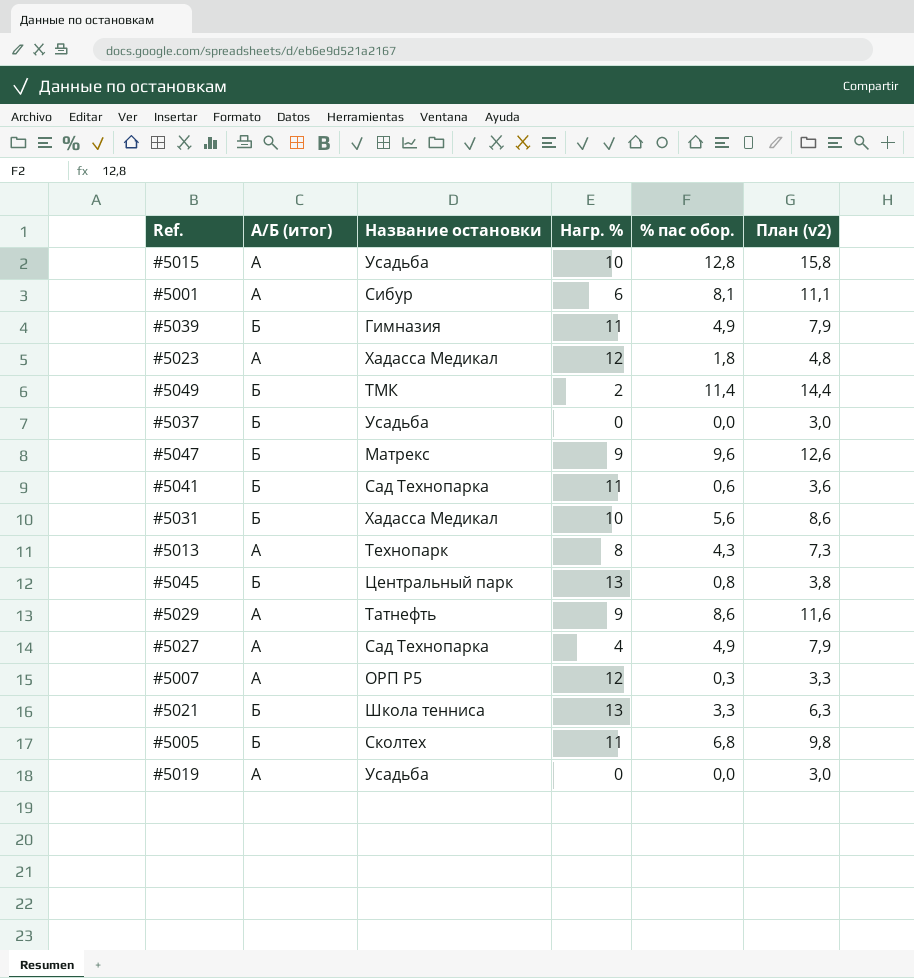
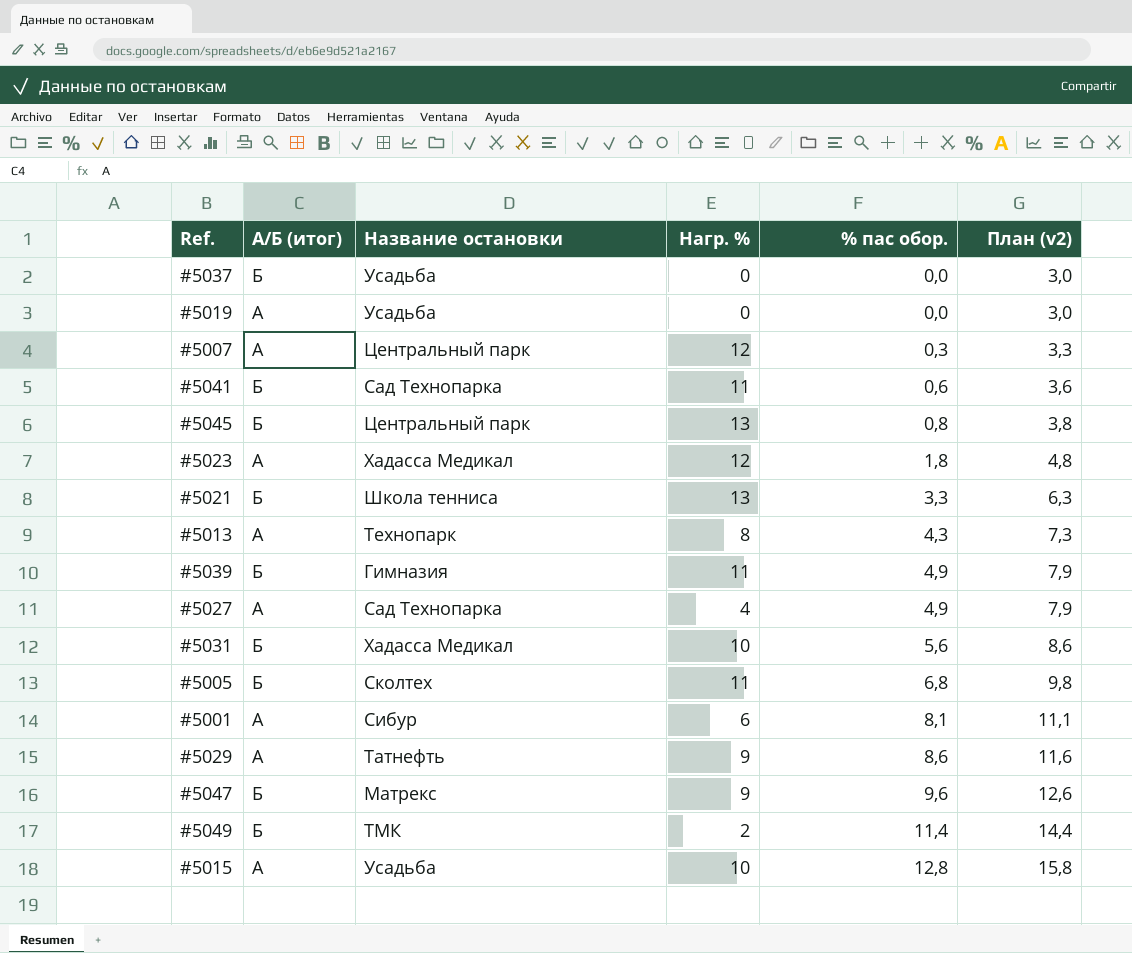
row order: none -> % пас обор. ascending
#5007 | Название остановки: ОРП Р5 -> Центральный парк

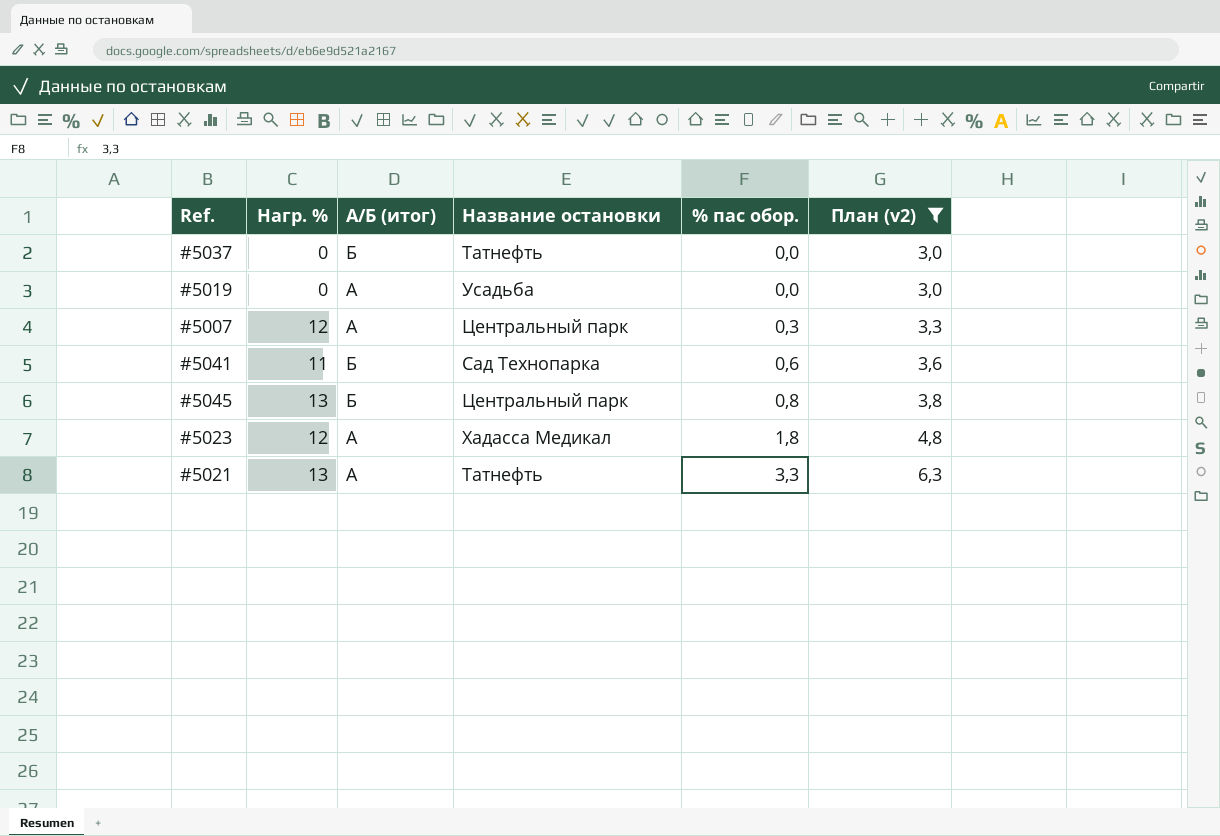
filter: none -> План (v2) <= 6,3
column Нагр. % | position: 4 -> 2
#5037 | Название остановки: Усадьба -> Татнефть
#5021 | А/Б (итог): Б -> А
#5021 | Название остановки: Школа тенниса -> Татнефть

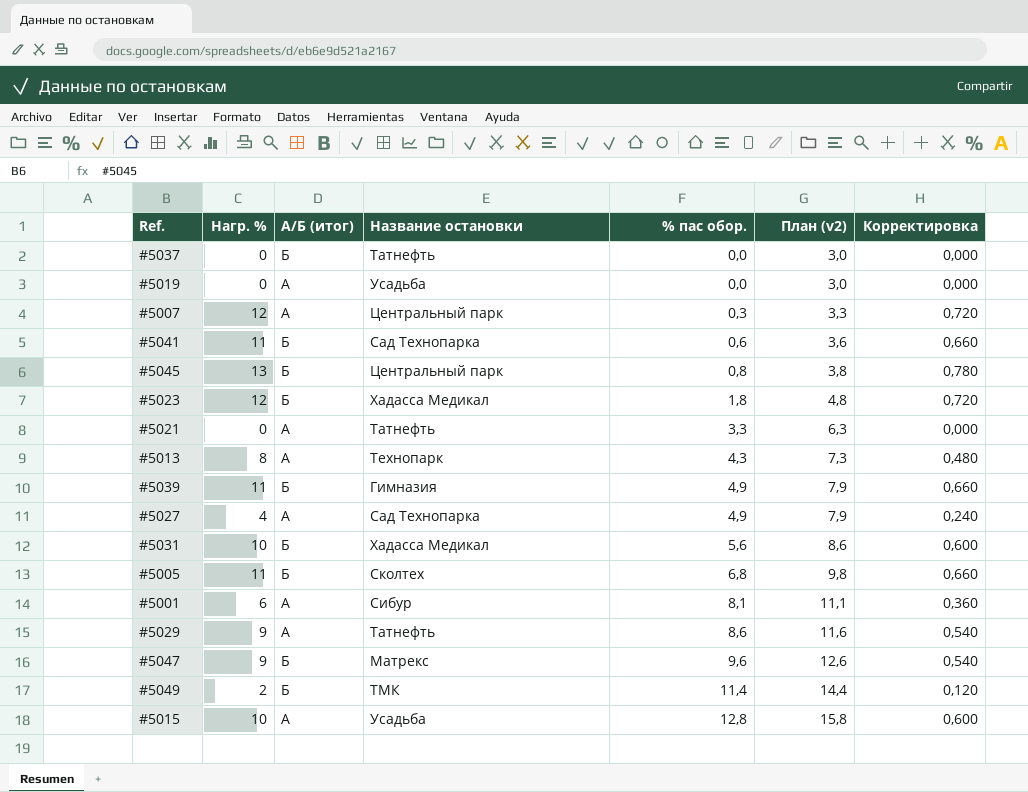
filter: План (v2) <= 6,3 -> none
column Корректировка | formula: none -> [Нагр. %] * 0,06
#5023 | А/Б (итог): А -> Б
#5021 | Нагр. %: 13 -> 0

